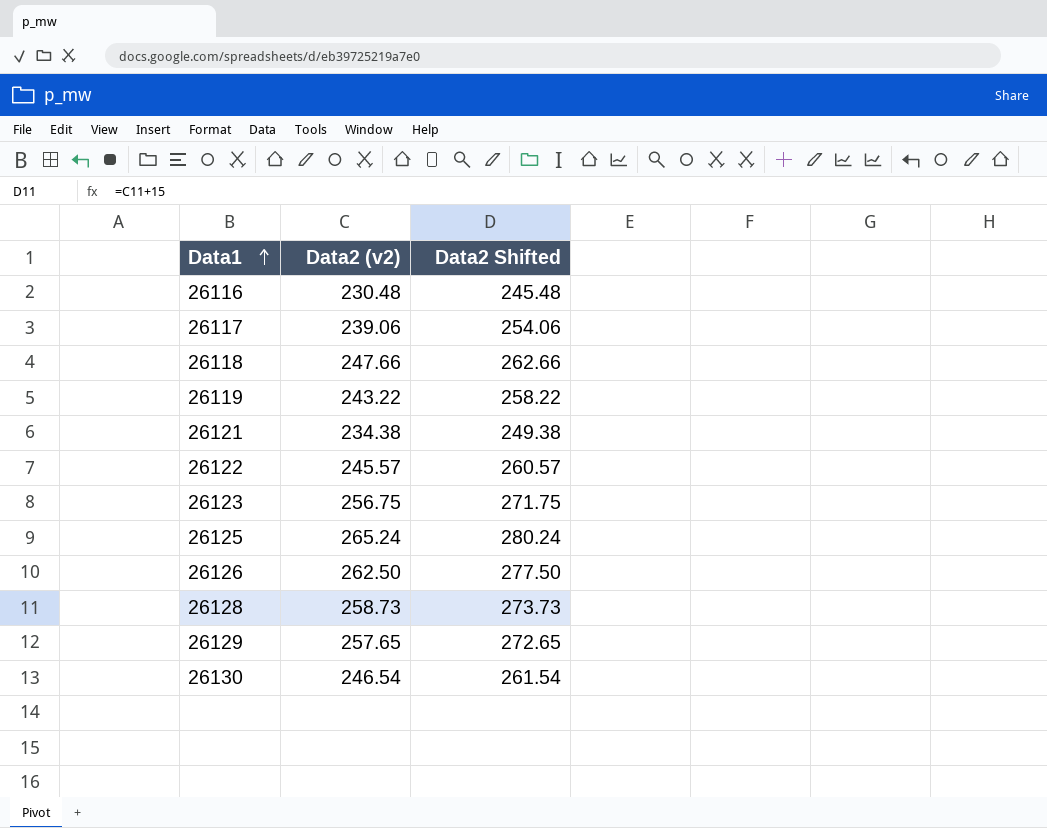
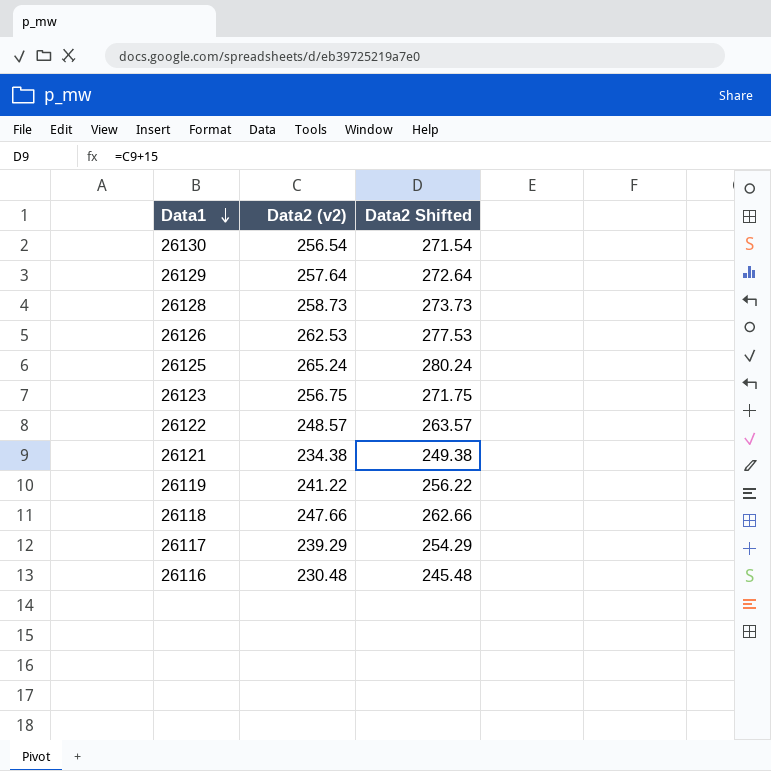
row order: Data1 ascending -> Data1 descending
26130 | Data2 (v2): 246.54 -> 256.54
26130 | Data2 Shifted: 261.54 -> 271.54
26129 | Data2 (v2): 257.65 -> 257.64
26129 | Data2 Shifted: 272.65 -> 272.64
26126 | Data2 (v2): 262.50 -> 262.53
26126 | Data2 Shifted: 277.50 -> 277.53
26122 | Data2 (v2): 245.57 -> 248.57
26122 | Data2 Shifted: 260.57 -> 263.57
26119 | Data2 (v2): 243.22 -> 241.22
26119 | Data2 Shifted: 258.22 -> 256.22
26117 | Data2 (v2): 239.06 -> 239.29
26117 | Data2 Shifted: 254.06 -> 254.29

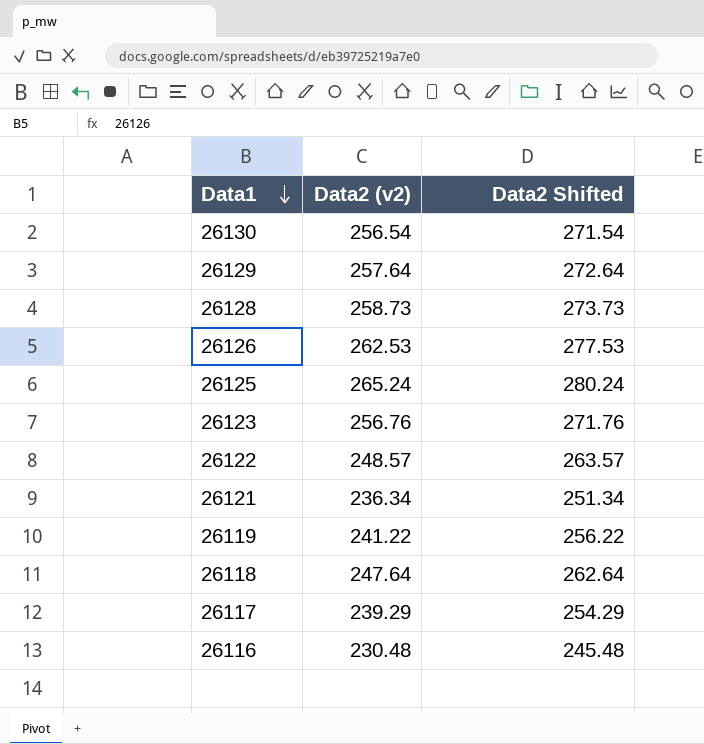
26123 | Data2 (v2): 256.75 -> 256.76
26123 | Data2 Shifted: 271.75 -> 271.76
26121 | Data2 (v2): 234.38 -> 236.34
26121 | Data2 Shifted: 249.38 -> 251.34
26118 | Data2 (v2): 247.66 -> 247.64
26118 | Data2 Shifted: 262.66 -> 262.64

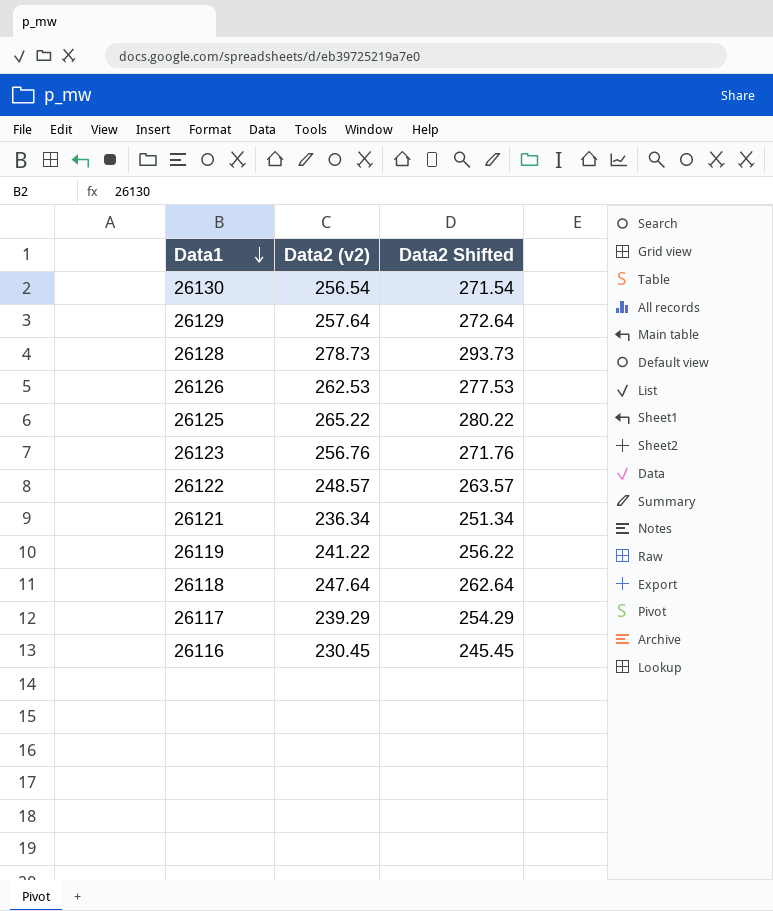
26128 | Data2 (v2): 258.73 -> 278.73
26128 | Data2 Shifted: 273.73 -> 293.73
26125 | Data2 (v2): 265.24 -> 265.22
26125 | Data2 Shifted: 280.24 -> 280.22
26116 | Data2 (v2): 230.48 -> 230.45
26116 | Data2 Shifted: 245.48 -> 245.45

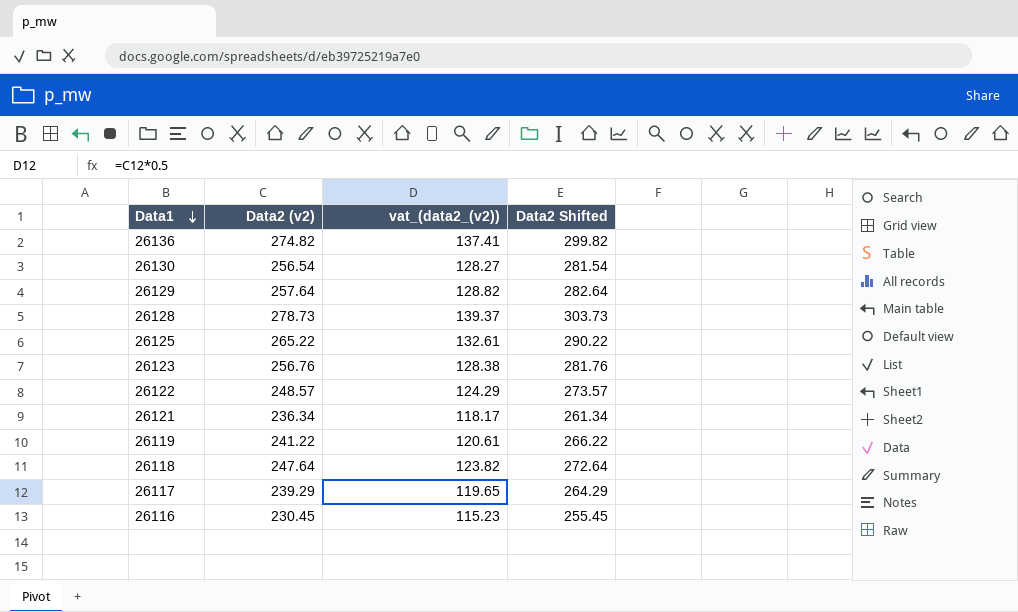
column vat_(data2_(v2)) | formula: none -> [Data2 (v2)] * 0.5
column Data2 Shifted | formula: [Data2 (v2)] + 15 -> [Data2 (v2)] + 25
row 26126: 262.53 | 277.53 -> none
row 26136: none -> 274.82 | 137.41 | 299.82

